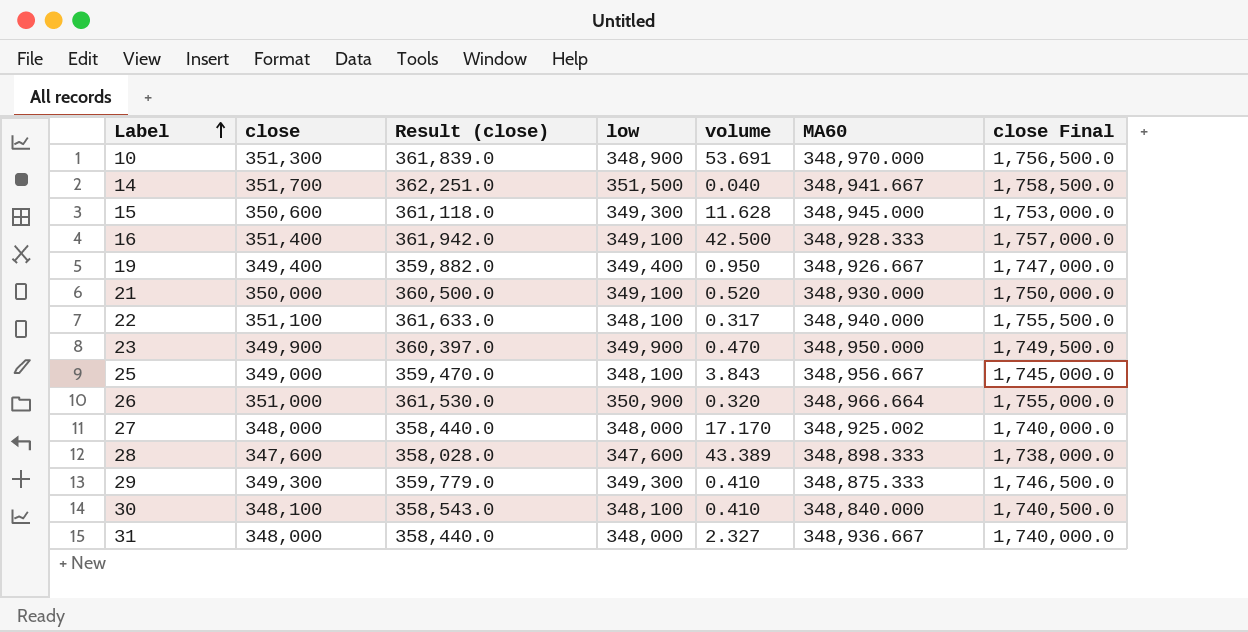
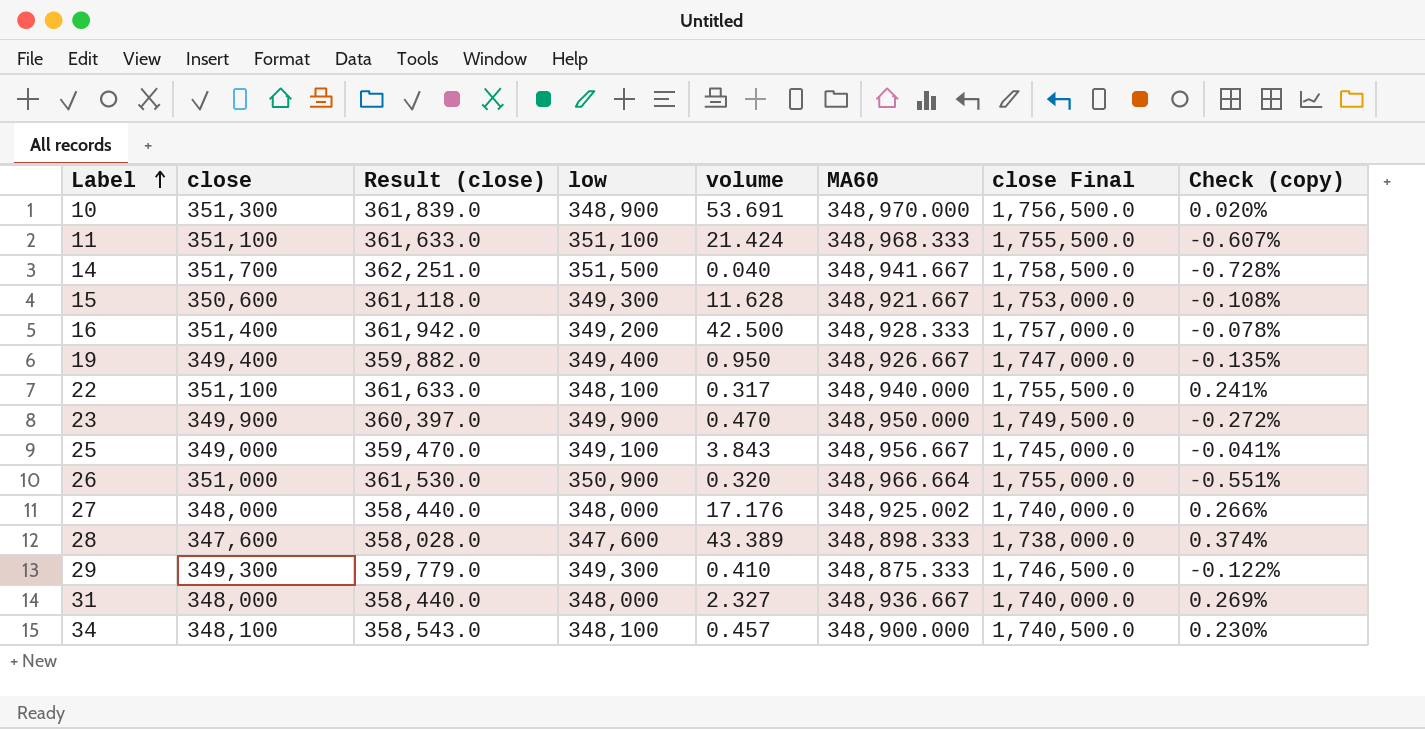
column Check (copy) | formula: none -> ([MA60] - [low]) / [low]
row 21: 350,000 | 360,500.0 | 349,100 | 0.520 | 348,930.000 | 1,750,000.0 -> none
row 30: 348,100 | 358,543.0 | 348,100 | 0.410 | 348,840.000 | 1,740,500.0 -> none
row 11: none -> 351,100 | 361,633.0 | 351,100 | 21.424 | 348,968.333 | 1,755,500.0 | -0.607%
15 | MA60: 348,945.000 -> 348,921.667
16 | low: 349,100 -> 349,200
25 | low: 348,100 -> 349,100
27 | volume: 17.170 -> 17.176
row 34: none -> 348,100 | 358,543.0 | 348,100 | 0.457 | 348,900.000 | 1,740,500.0 | 0.230%

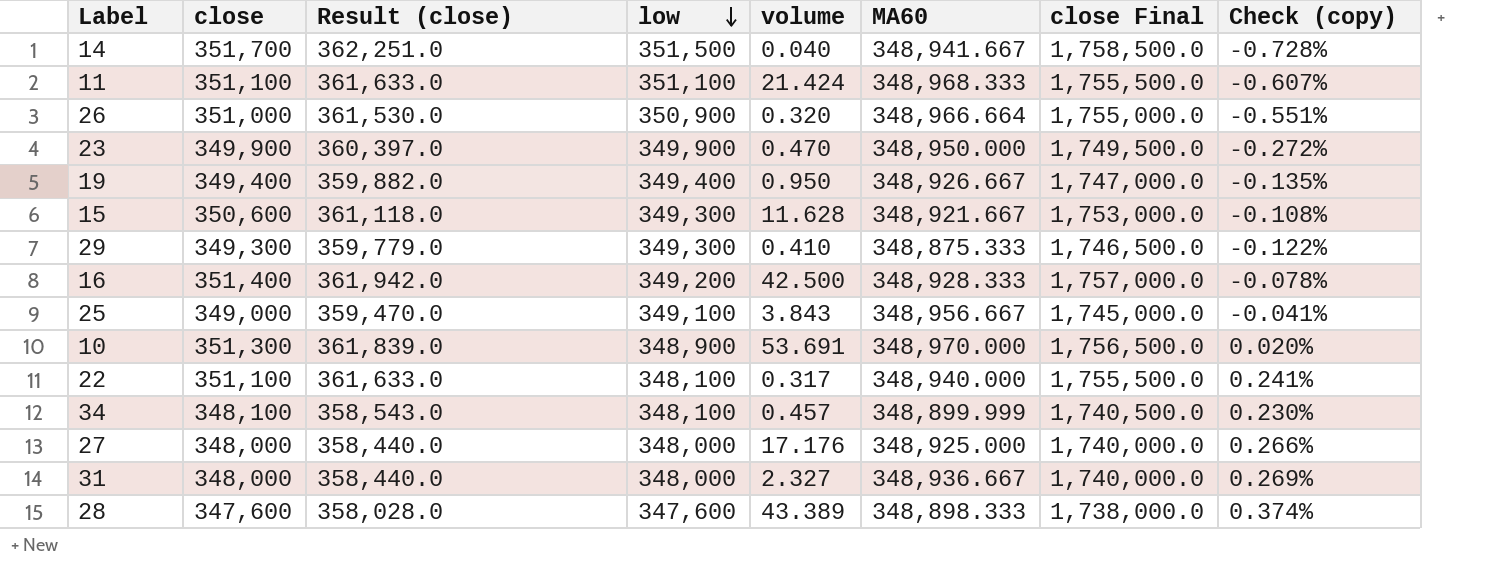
row order: Label ascending -> low descending
34 | MA60: 348,900.000 -> 348,899.999
27 | MA60: 348,925.002 -> 348,925.000

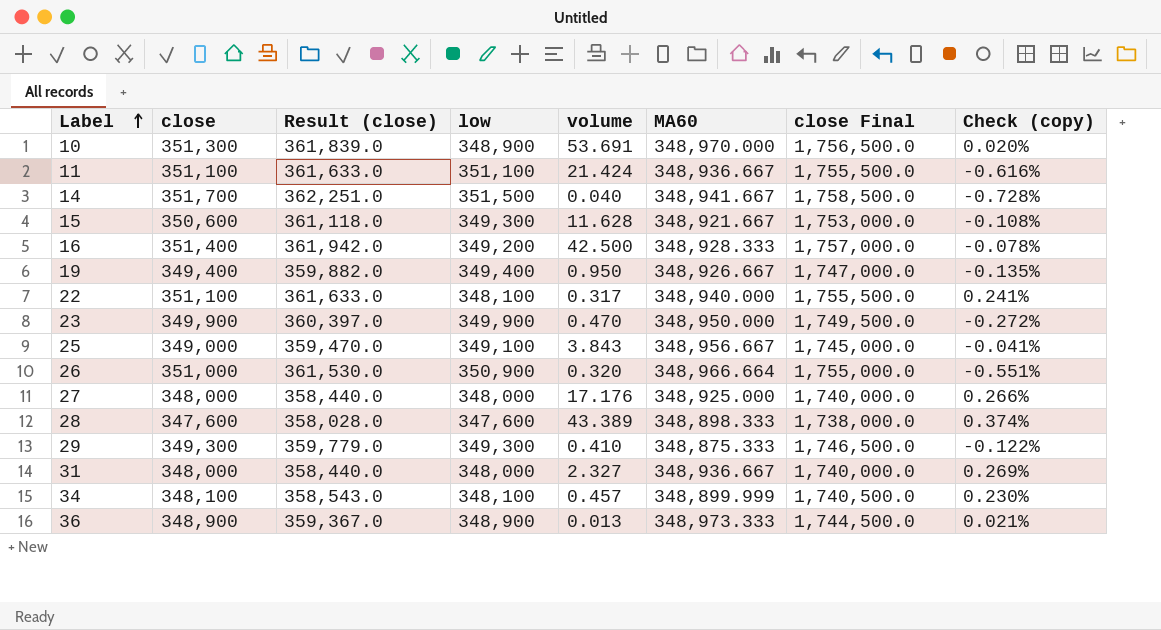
row order: low descending -> Label ascending
11 | MA60: 348,968.333 -> 348,936.667
11 | Check (copy): -0.607% -> -0.616%
row 36: none -> 348,900 | 359,367.0 | 348,900 | 0.013 | 348,973.333 | 1,744,500.0 | 0.021%

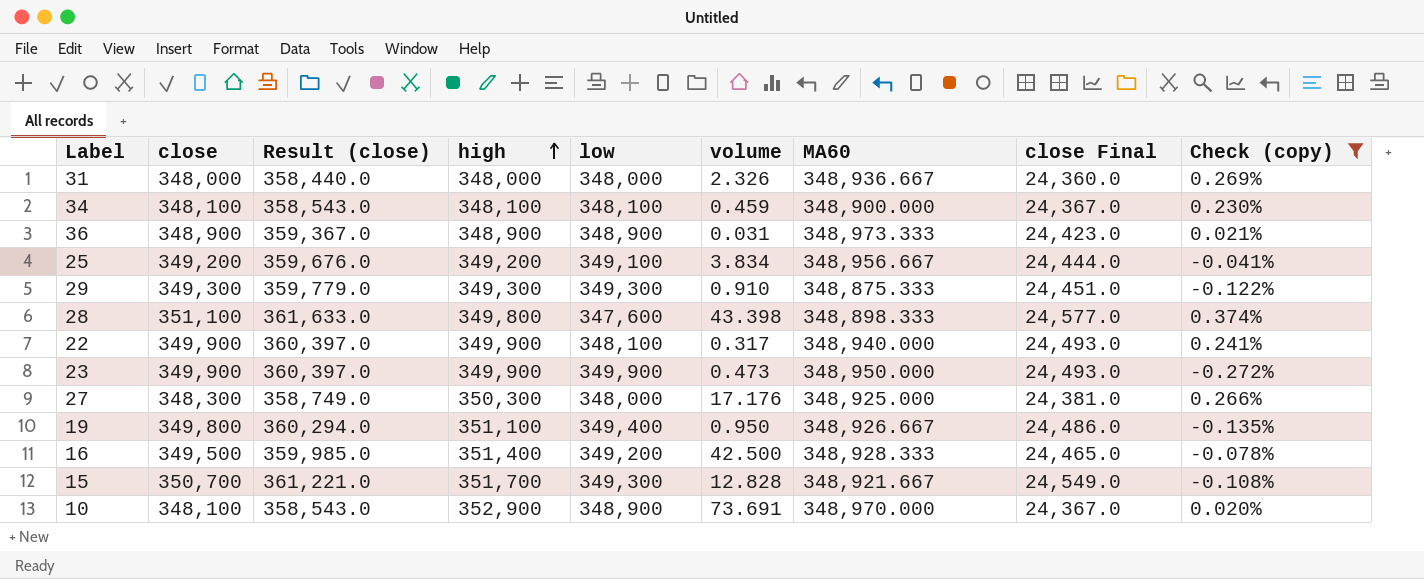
filter: none -> Check (copy) >= -0.272%
row order: Label ascending -> high ascending
column high | position: none -> 4
column close Final | formula: [close] * 5 -> [close] * 0.07
31 | volume: 2.327 -> 2.326
34 | volume: 0.457 -> 0.459
34 | MA60: 348,899.999 -> 348,900.000
36 | volume: 0.013 -> 0.031
25 | close: 349,000 -> 349,200
25 | Result (close): 359,470.0 -> 359,676.0
25 | volume: 3.843 -> 3.834
29 | volume: 0.410 -> 0.910
28 | close: 347,600 -> 351,100
28 | Result (close): 358,028.0 -> 361,633.0
28 | volume: 43.389 -> 43.398
22 | close: 351,100 -> 349,900
22 | Result (close): 361,633.0 -> 360,397.0
23 | volume: 0.470 -> 0.473
27 | close: 348,000 -> 348,300
27 | Result (close): 358,440.0 -> 358,749.0
19 | close: 349,400 -> 349,800
19 | Result (close): 359,882.0 -> 360,294.0
16 | close: 351,400 -> 349,500
16 | Result (close): 361,942.0 -> 359,985.0
15 | close: 350,600 -> 350,700
15 | Result (close): 361,118.0 -> 361,221.0
15 | volume: 11.628 -> 12.828
10 | close: 351,300 -> 348,100
10 | Result (close): 361,839.0 -> 358,543.0
10 | volume: 53.691 -> 73.691

